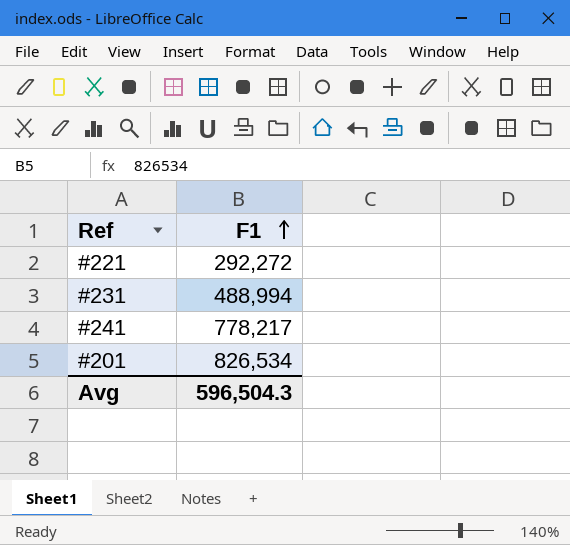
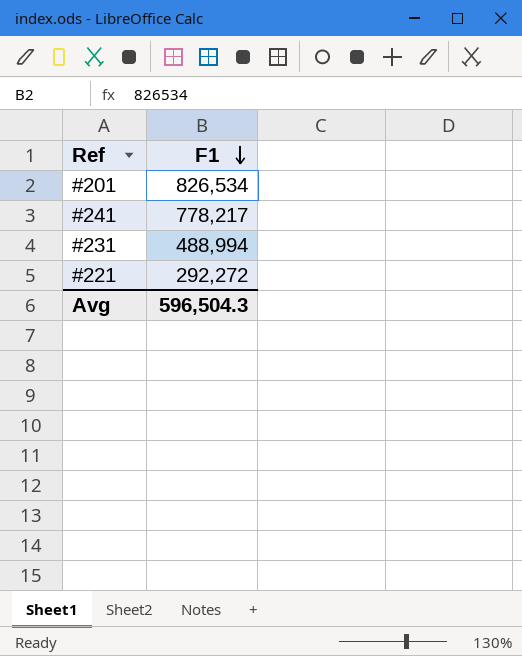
row order: F1 ascending -> F1 descending

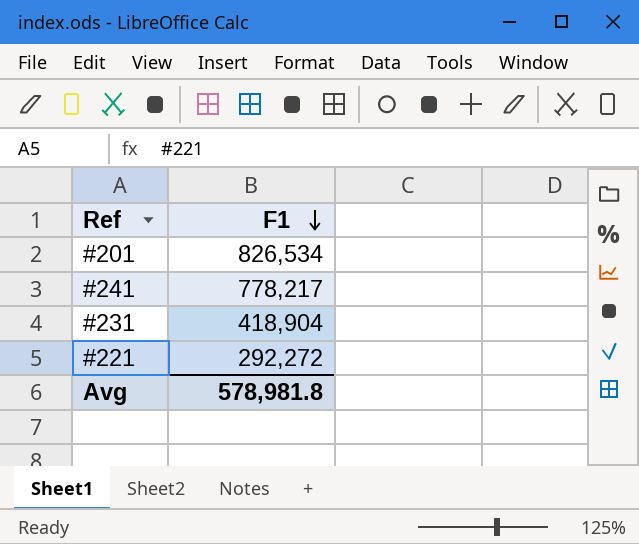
#231 | F1: 488,994 -> 418,904
Avg | F1: 596,504.3 -> 578,981.8

